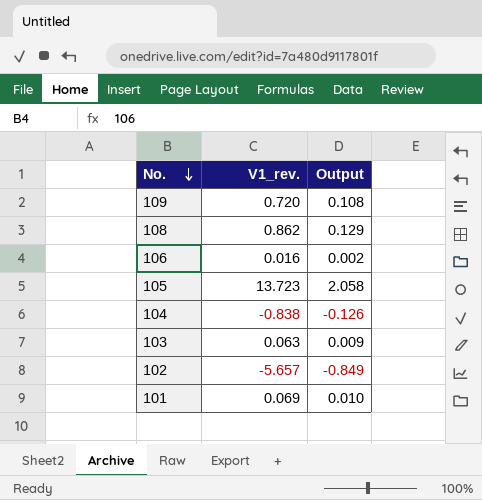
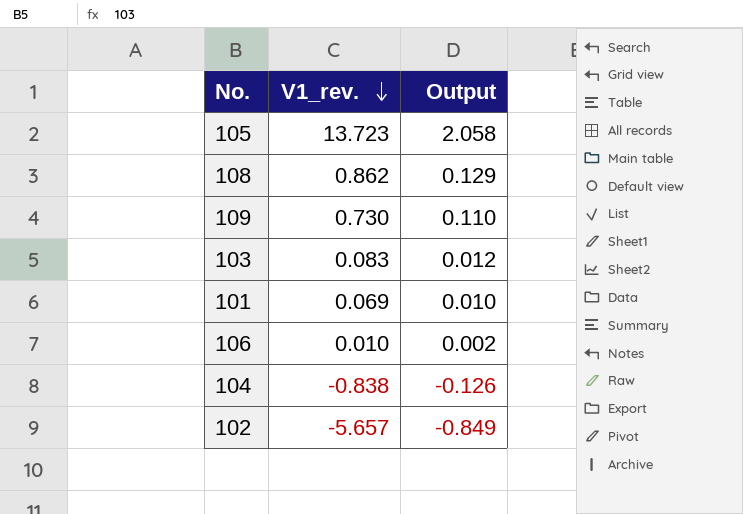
row order: No. descending -> V1_rev. descending
109 | V1_rev.: 0.720 -> 0.730
109 | Output: 0.108 -> 0.110
103 | V1_rev.: 0.063 -> 0.083
103 | Output: 0.009 -> 0.012
106 | V1_rev.: 0.016 -> 0.010

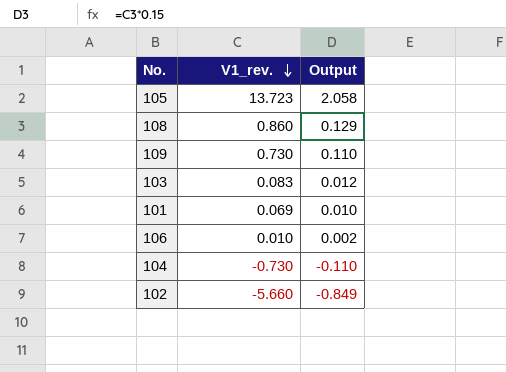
108 | V1_rev.: 0.862 -> 0.860
104 | V1_rev.: -0.838 -> -0.730
104 | Output: -0.126 -> -0.110
102 | V1_rev.: -5.657 -> -5.660

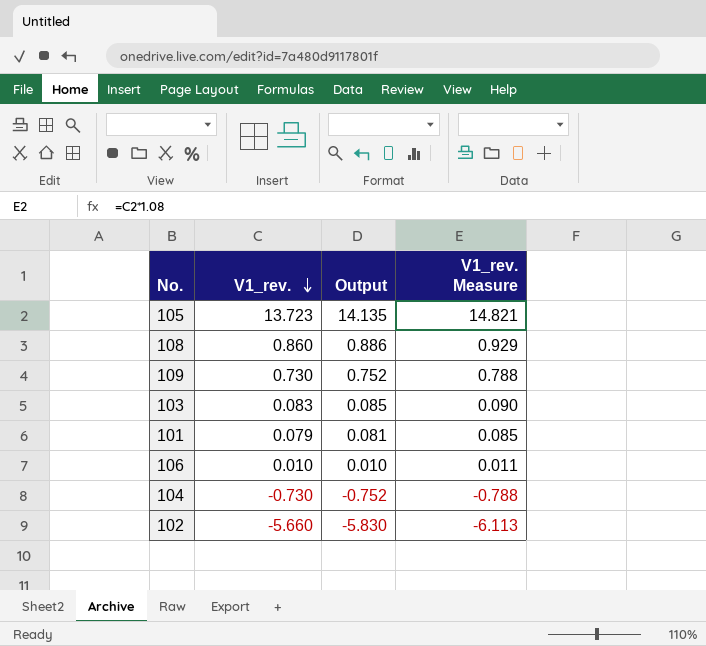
column Output | formula: [V1_rev.] * 0.15 -> [V1_rev.] * 1.03
column V1_rev. Measure | formula: none -> [V1_rev.] * 1.08
101 | V1_rev.: 0.069 -> 0.079

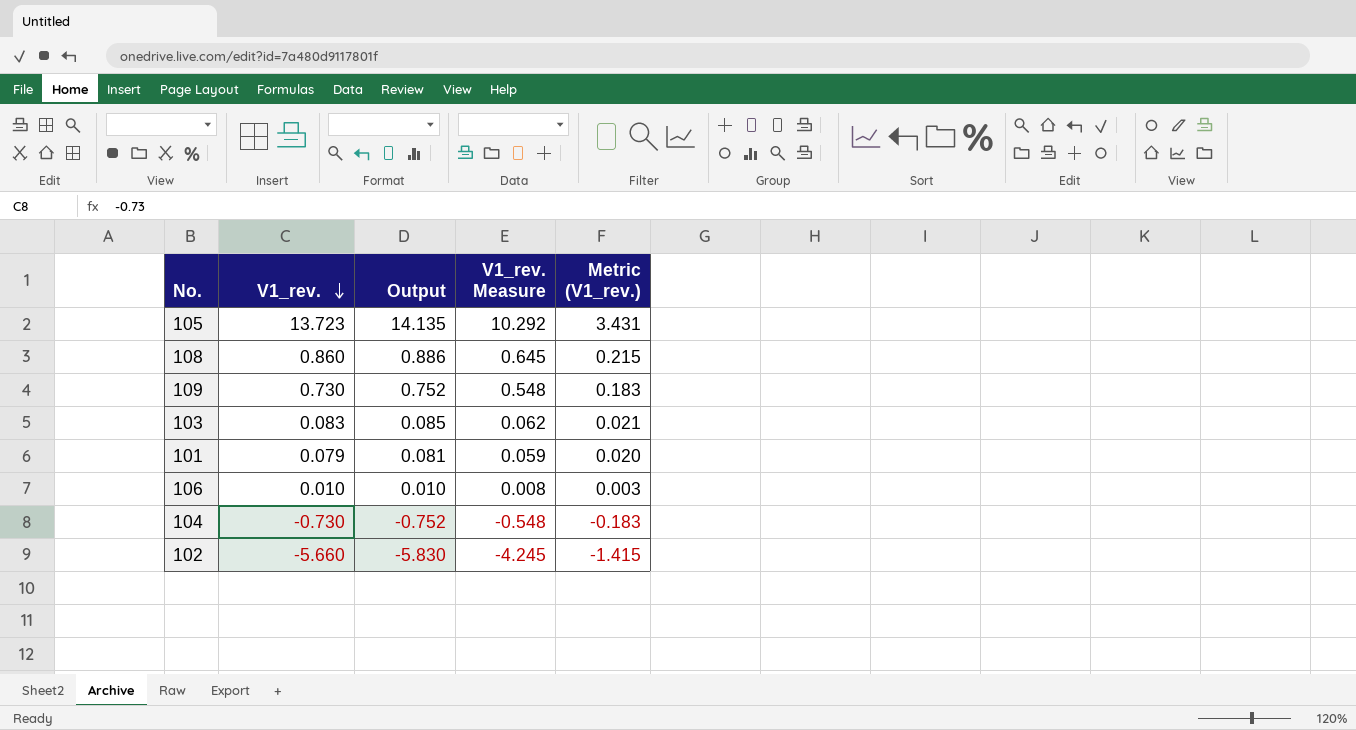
column V1_rev. Measure | formula: [V1_rev.] * 1.08 -> [V1_rev.] * 0.75
column Metric (V1_rev.) | formula: none -> [V1_rev.] * 0.25

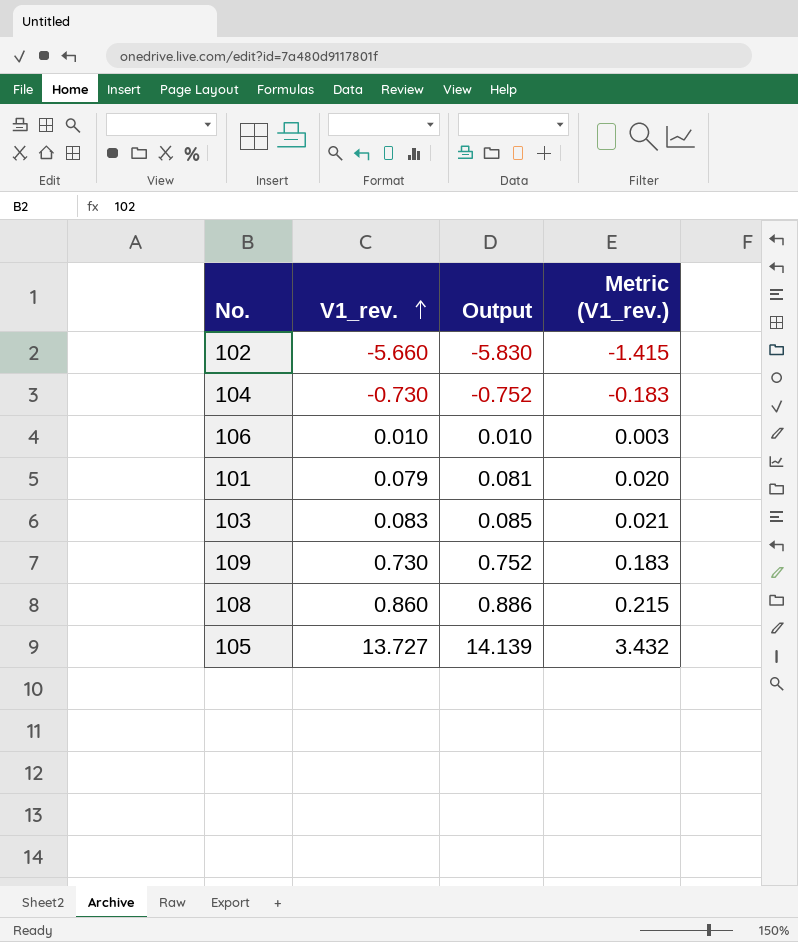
row order: V1_rev. descending -> V1_rev. ascending
column V1_rev. Measure | formula: [V1_rev.] * 0.75 -> none
105 | V1_rev.: 13.723 -> 13.727
105 | Output: 14.135 -> 14.139
105 | Metric (V1_rev.): 3.431 -> 3.432

